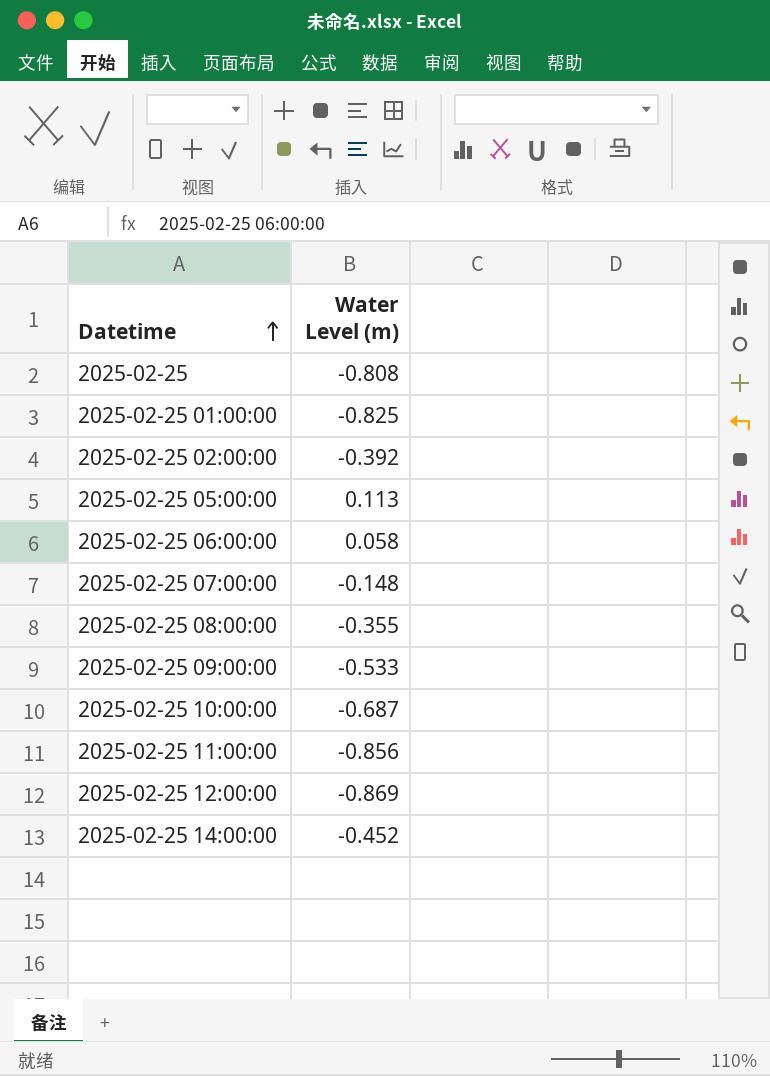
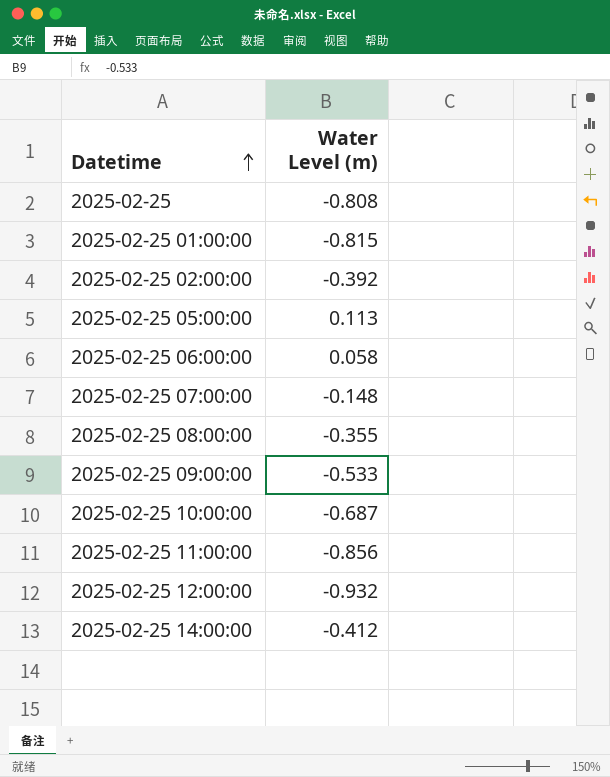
2025-02-25 01:00:00 | Water Level (m): -0.825 -> -0.815
2025-02-25 12:00:00 | Water Level (m): -0.869 -> -0.932
2025-02-25 14:00:00 | Water Level (m): -0.452 -> -0.412

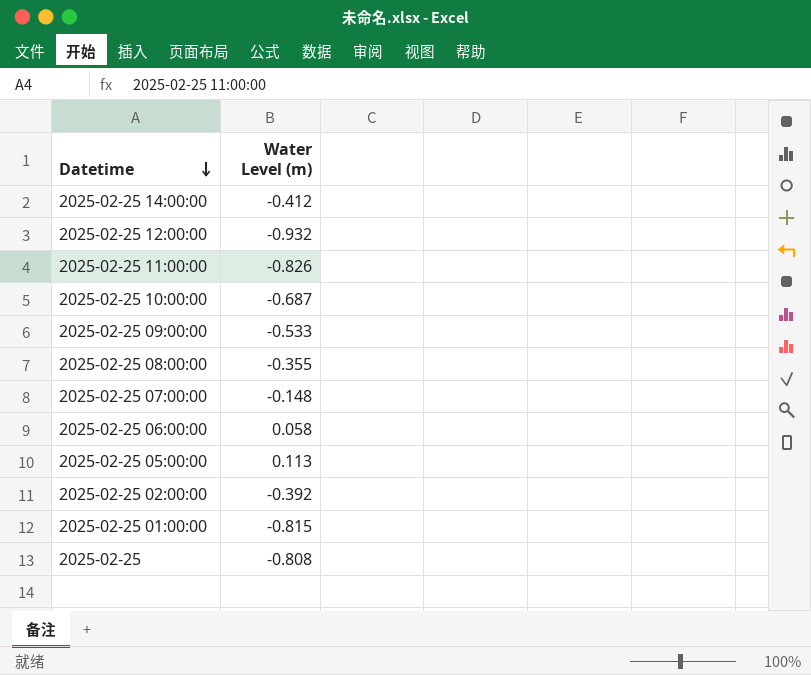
row order: Datetime ascending -> Datetime descending
2025-02-25 11:00:00 | Water Level (m): -0.856 -> -0.826

